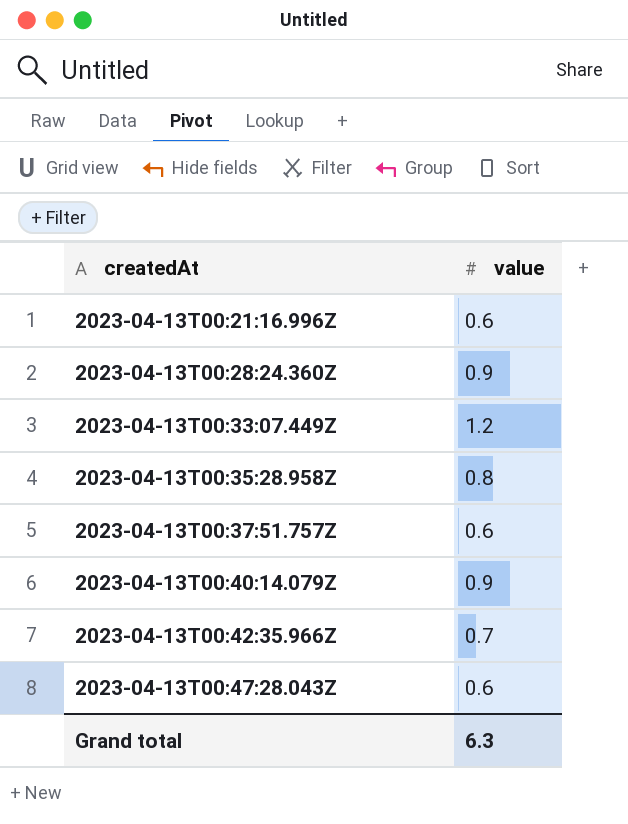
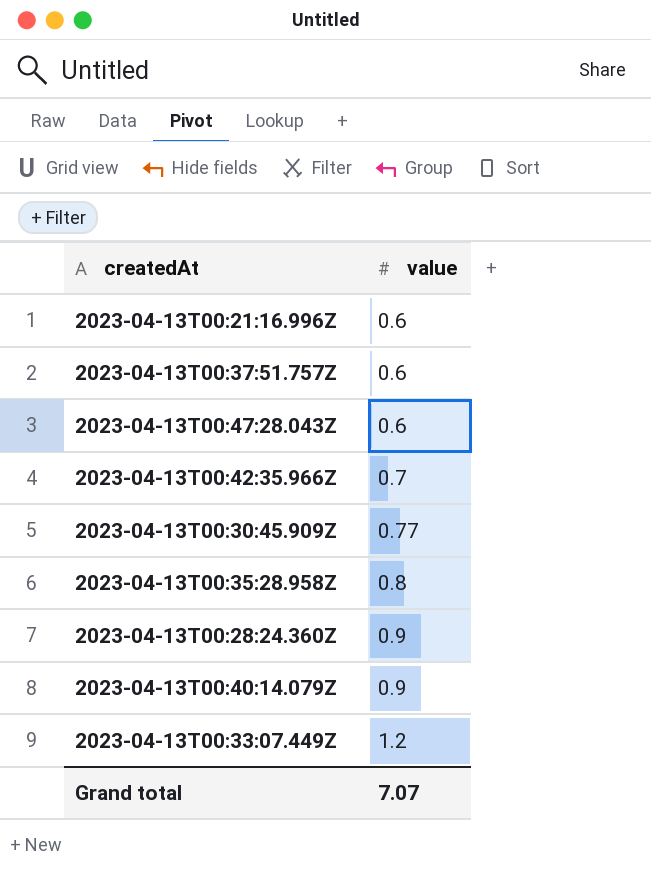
row order: createdAt ascending -> value ascending
row 2023-04-13T00:30:45.909Z: none -> 0.77
Grand total | value: 6.3 -> 7.07

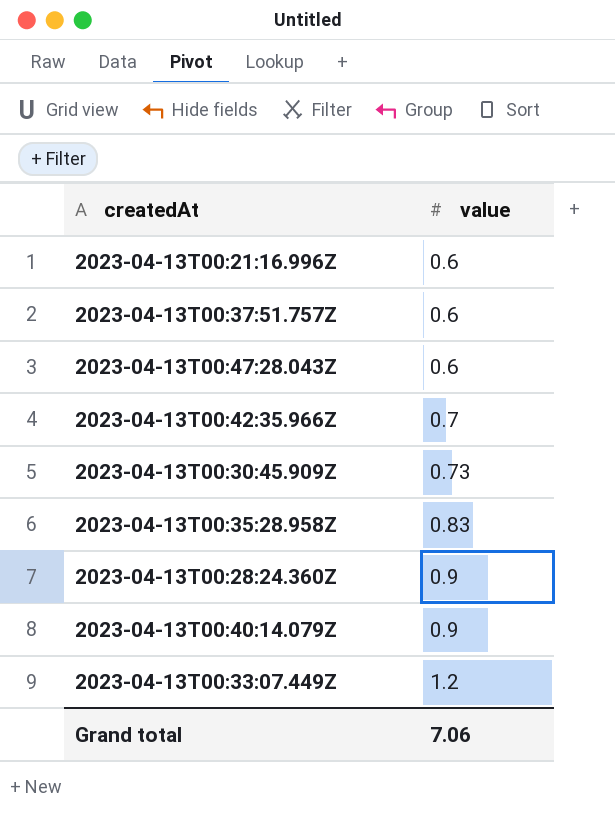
2023-04-13T00:30:45.909Z | value: 0.77 -> 0.73
2023-04-13T00:35:28.958Z | value: 0.8 -> 0.83
Grand total | value: 7.07 -> 7.06

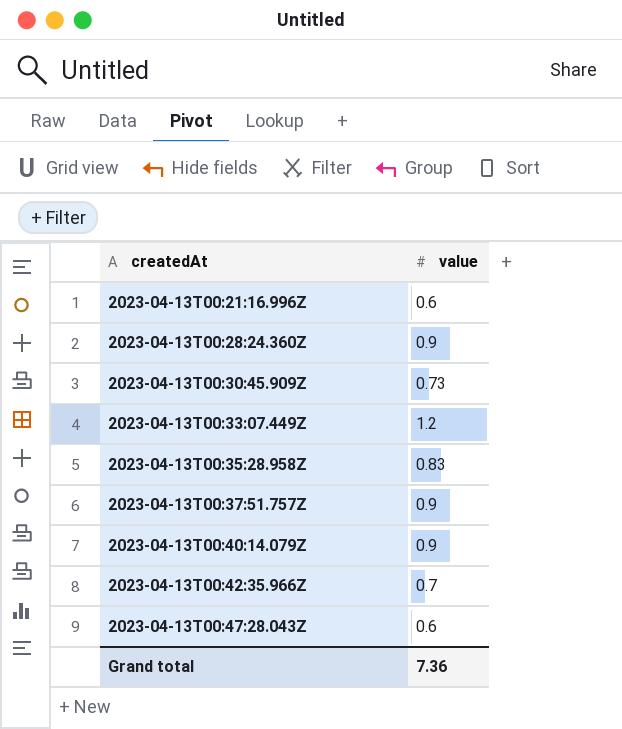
row order: value ascending -> createdAt ascending
2023-04-13T00:37:51.757Z | value: 0.6 -> 0.9
Grand total | value: 7.06 -> 7.36

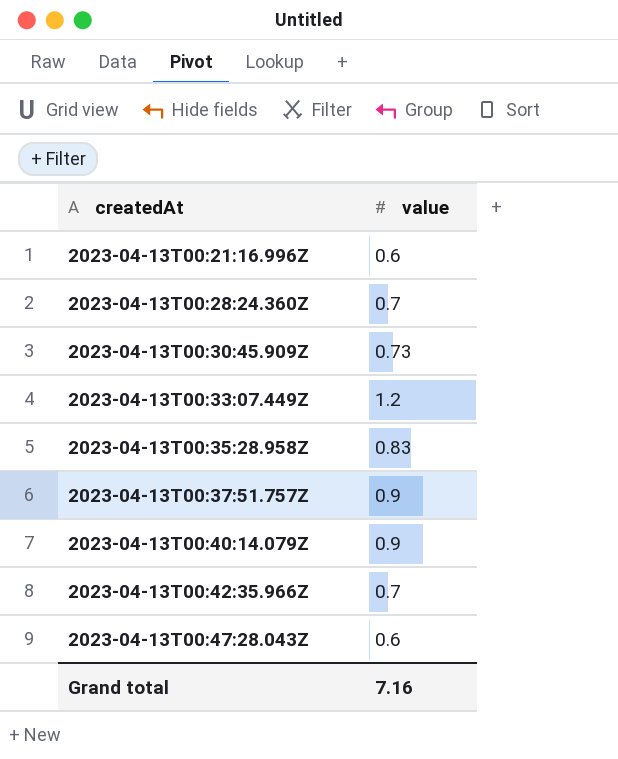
2023-04-13T00:28:24.360Z | value: 0.9 -> 0.7
Grand total | value: 7.36 -> 7.16

